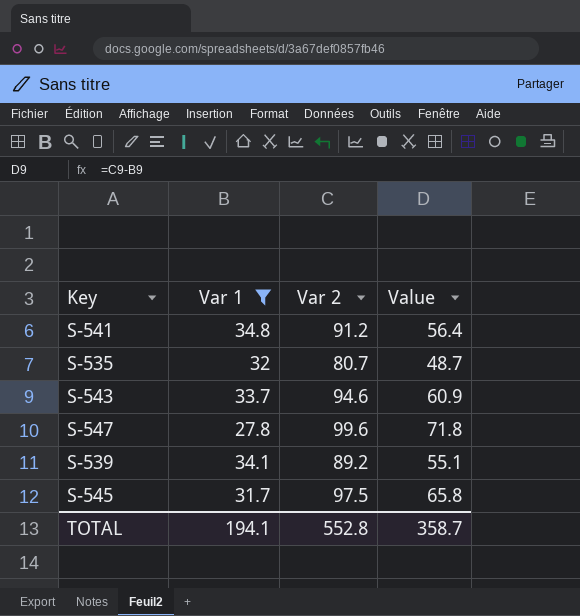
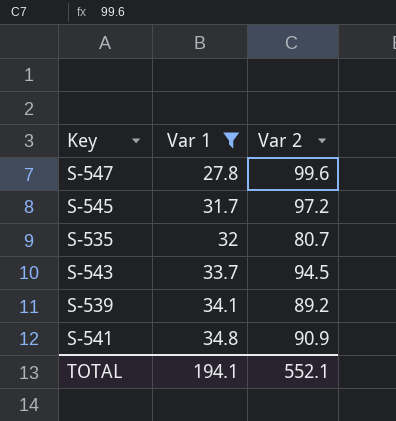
row order: none -> Var 1 ascending
column Value | formula: [Var 2] - [Var 1] -> none
S-545 | Var 2: 97.5 -> 97.2
S-543 | Var 2: 94.6 -> 94.5
S-541 | Var 2: 91.2 -> 90.9
TOTAL | Var 2: 552.8 -> 552.1

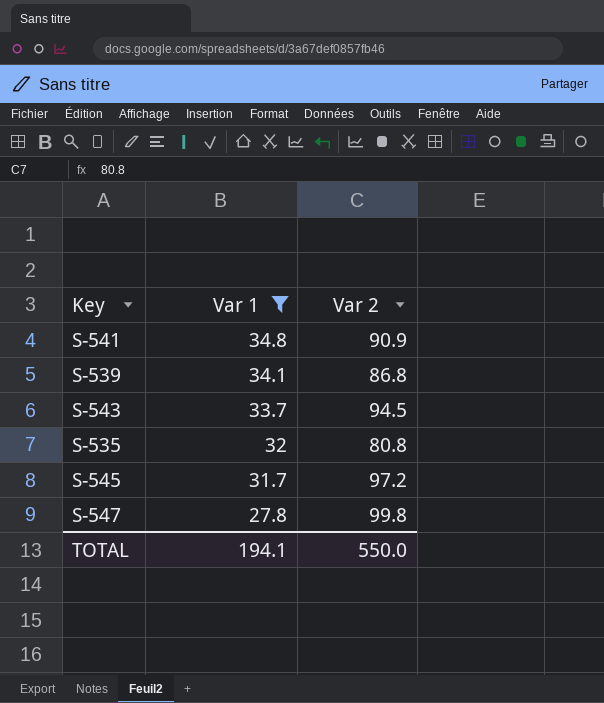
row order: Var 1 ascending -> Var 1 descending
S-539 | Var 2: 89.2 -> 86.8
S-535 | Var 2: 80.7 -> 80.8
S-547 | Var 2: 99.6 -> 99.8
TOTAL | Var 2: 552.1 -> 550.0

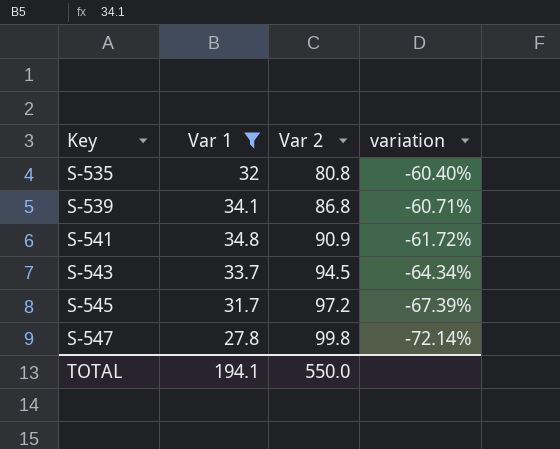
row order: Var 1 descending -> Key ascending
column variation | formula: none -> ([Var 1] - [Var 2]) / [Var 2]

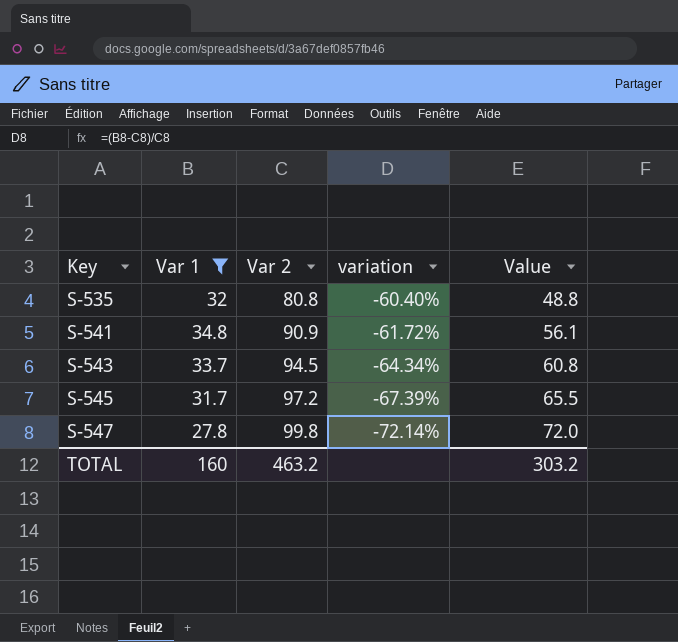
column Value | formula: none -> [Var 2] - [Var 1]
row S-539: 34.1 | 86.8 | -60.71% -> none
TOTAL | Var 1: 194.1 -> 160
TOTAL | Var 2: 550.0 -> 463.2

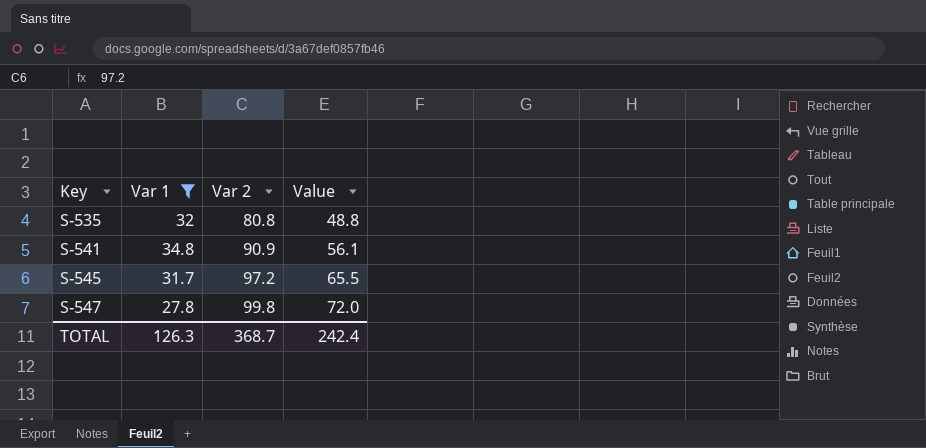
column variation | formula: ([Var 1] - [Var 2]) / [Var 2] -> none
row S-543: 33.7 | 94.5 | -64.34% | 60.8 -> none
TOTAL | Var 1: 160 -> 126.3
TOTAL | Var 2: 463.2 -> 368.7
TOTAL | Value: 303.2 -> 242.4

